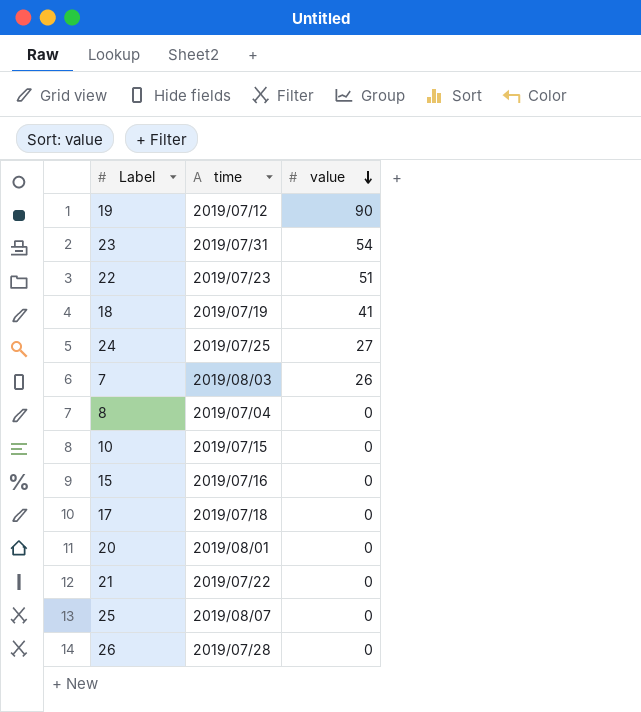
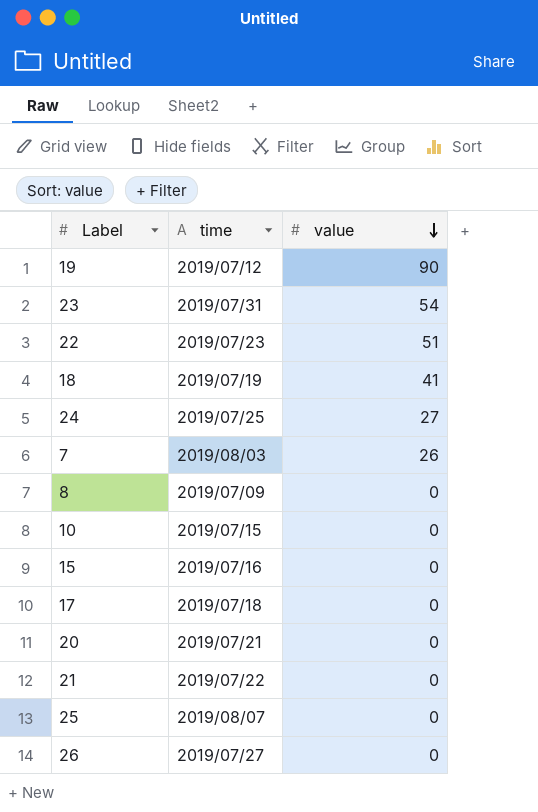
8 | time: 2019/07/04 -> 2019/07/09
20 | time: 2019/08/01 -> 2019/07/21
26 | time: 2019/07/28 -> 2019/07/27

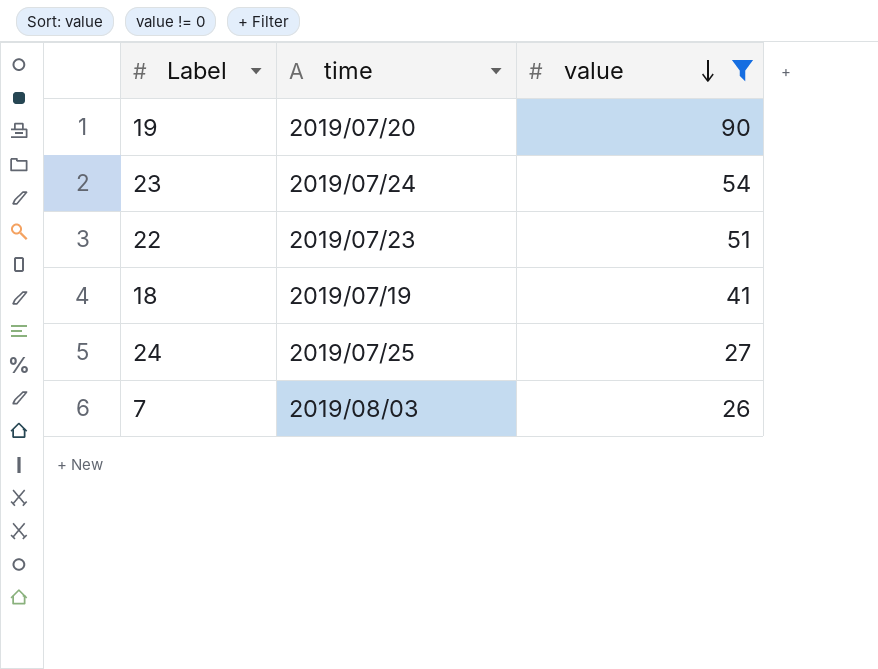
filter: none -> value != 0
19 | time: 2019/07/12 -> 2019/07/20
23 | time: 2019/07/31 -> 2019/07/24

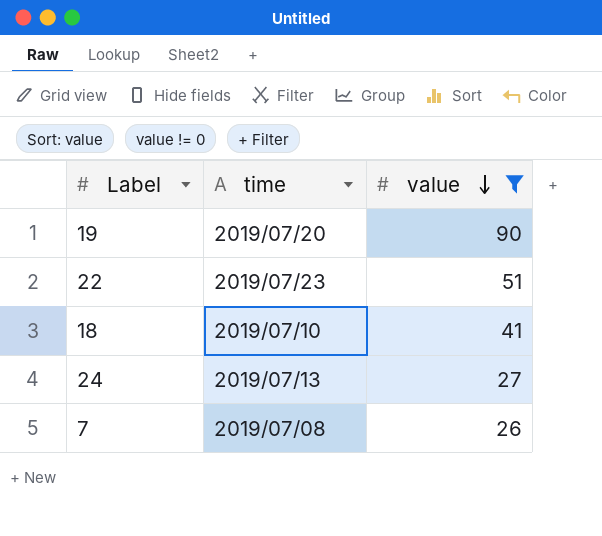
row 23: 2019/07/24 | 54 -> none
18 | time: 2019/07/19 -> 2019/07/10
24 | time: 2019/07/25 -> 2019/07/13
7 | time: 2019/08/03 -> 2019/07/08

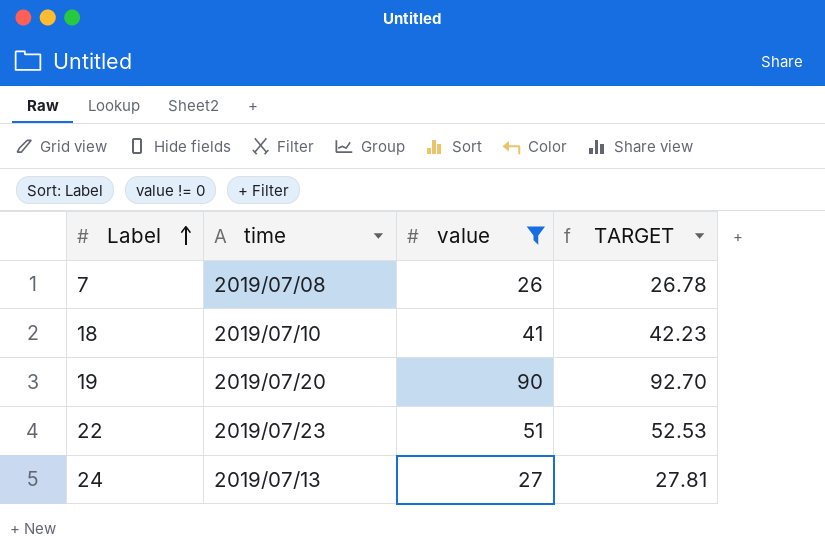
row order: value descending -> Label ascending
column TARGET | formula: none -> [value] * 1.03

